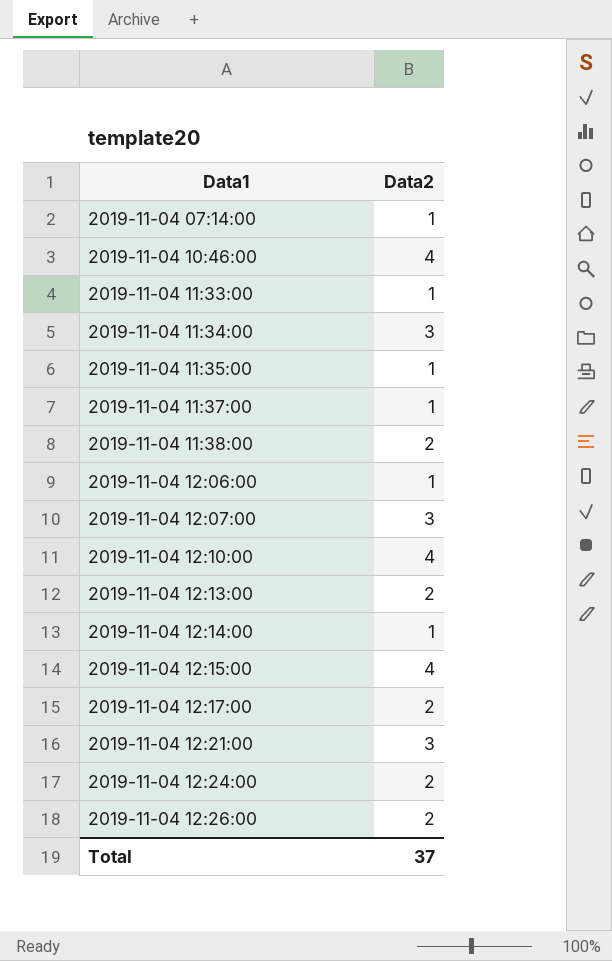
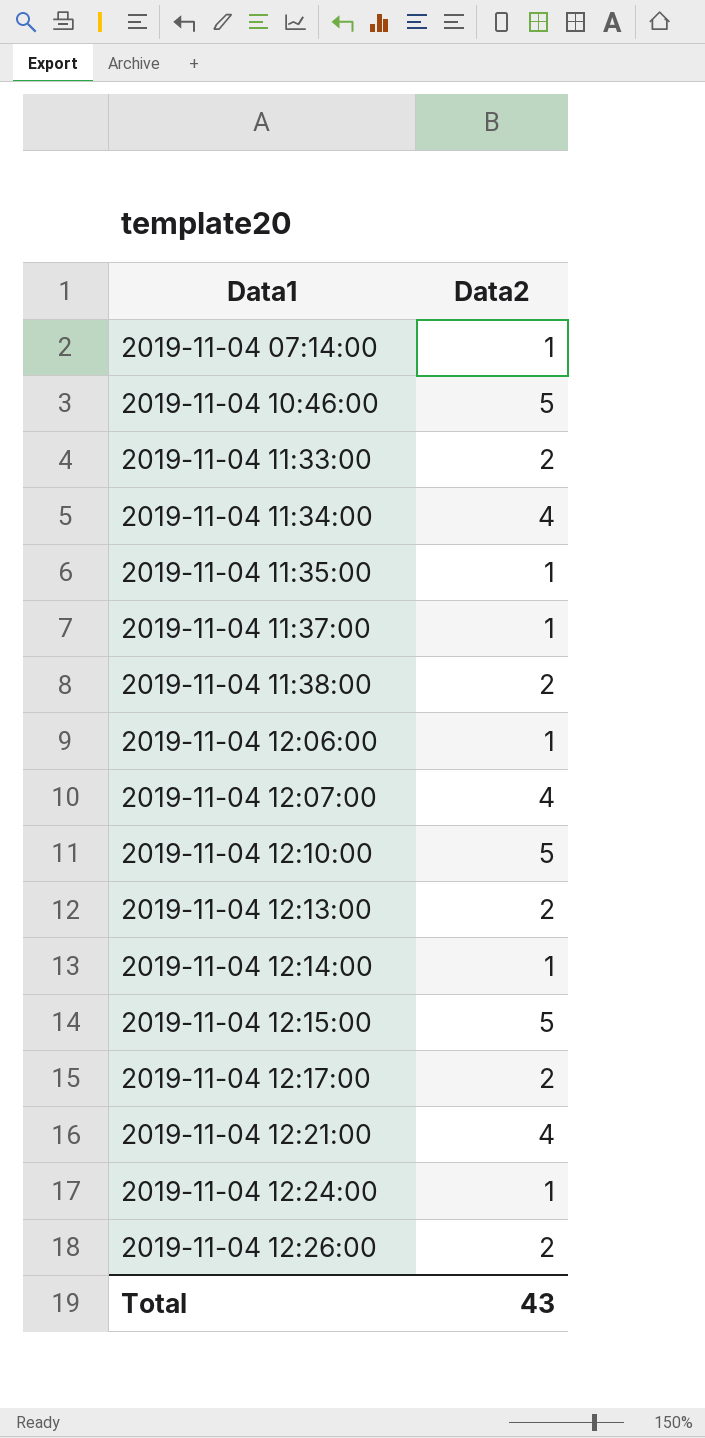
2019-11-04 10:46:00 | Data2: 4 -> 5
2019-11-04 11:33:00 | Data2: 1 -> 2
2019-11-04 11:34:00 | Data2: 3 -> 4
2019-11-04 12:07:00 | Data2: 3 -> 4
2019-11-04 12:10:00 | Data2: 4 -> 5
2019-11-04 12:15:00 | Data2: 4 -> 5
2019-11-04 12:21:00 | Data2: 3 -> 4
2019-11-04 12:24:00 | Data2: 2 -> 1
Total | Data2: 37 -> 43

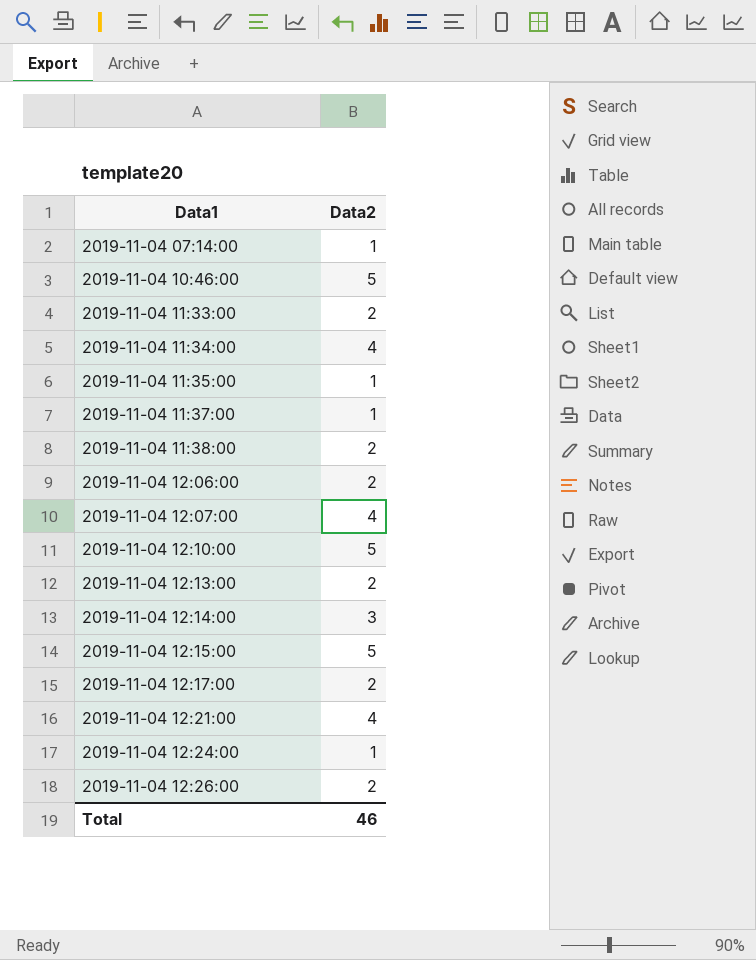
2019-11-04 12:06:00 | Data2: 1 -> 2
2019-11-04 12:14:00 | Data2: 1 -> 3
Total | Data2: 43 -> 46

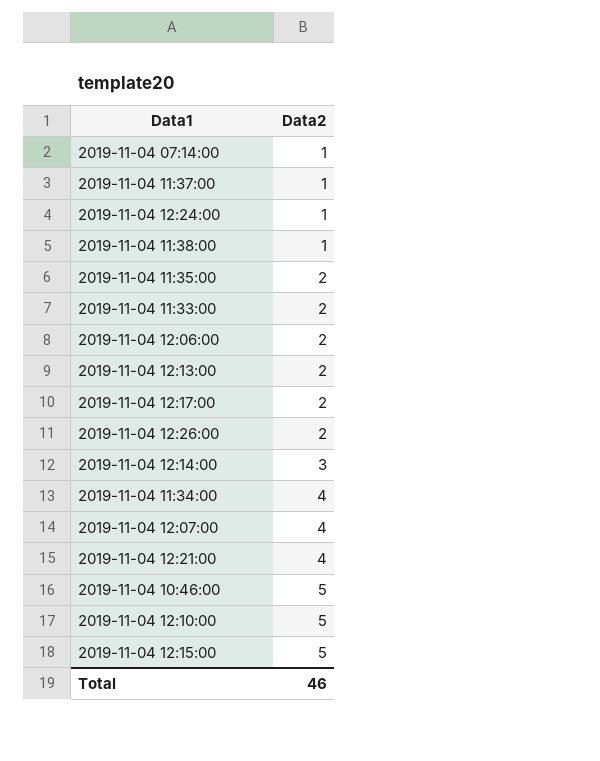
row order: Data1 ascending -> Data2 ascending
2019-11-04 11:38:00 | Data2: 2 -> 1
2019-11-04 11:35:00 | Data2: 1 -> 2

